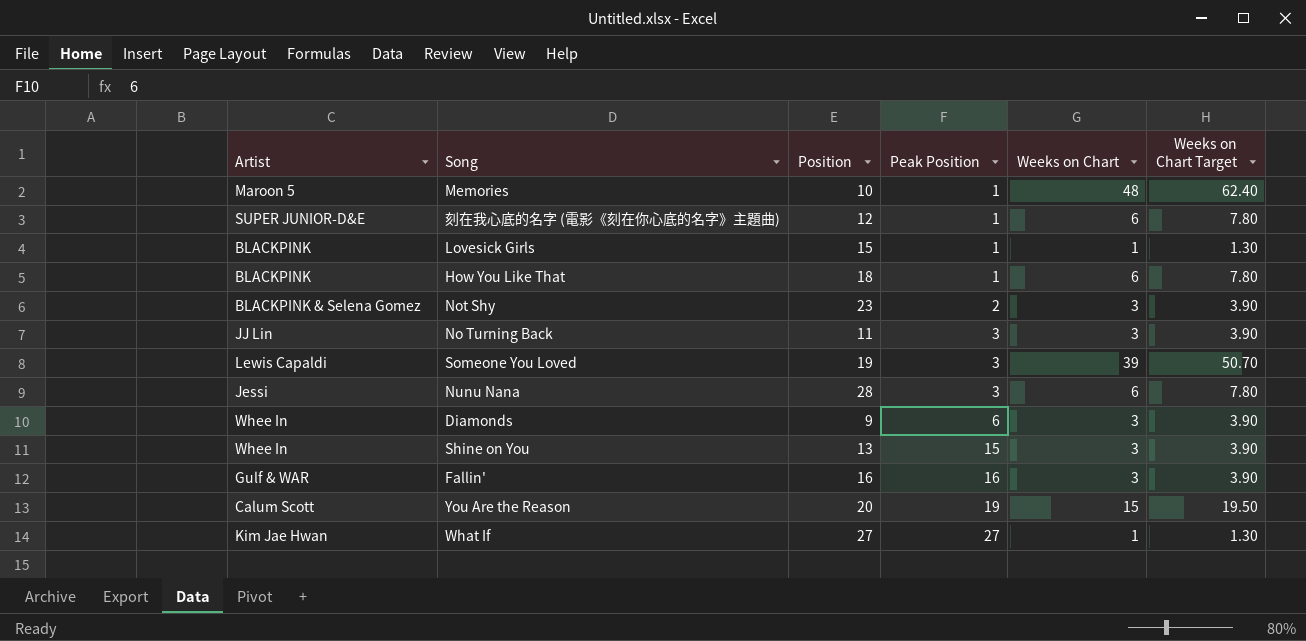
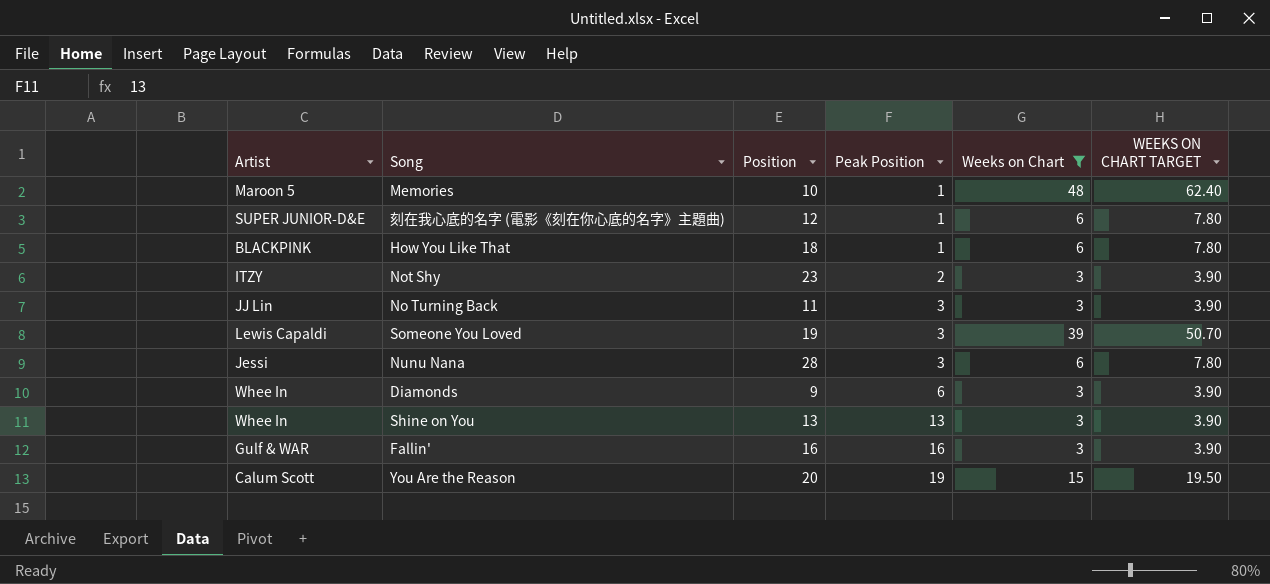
filter: none -> Weeks on Chart != 1
column name: Weeks on Chart Target -> WEEKS ON CHART TARGET
Not Shy | Artist: BLACKPINK & Selena Gomez -> ITZY
Shine on You | Peak Position: 15 -> 13

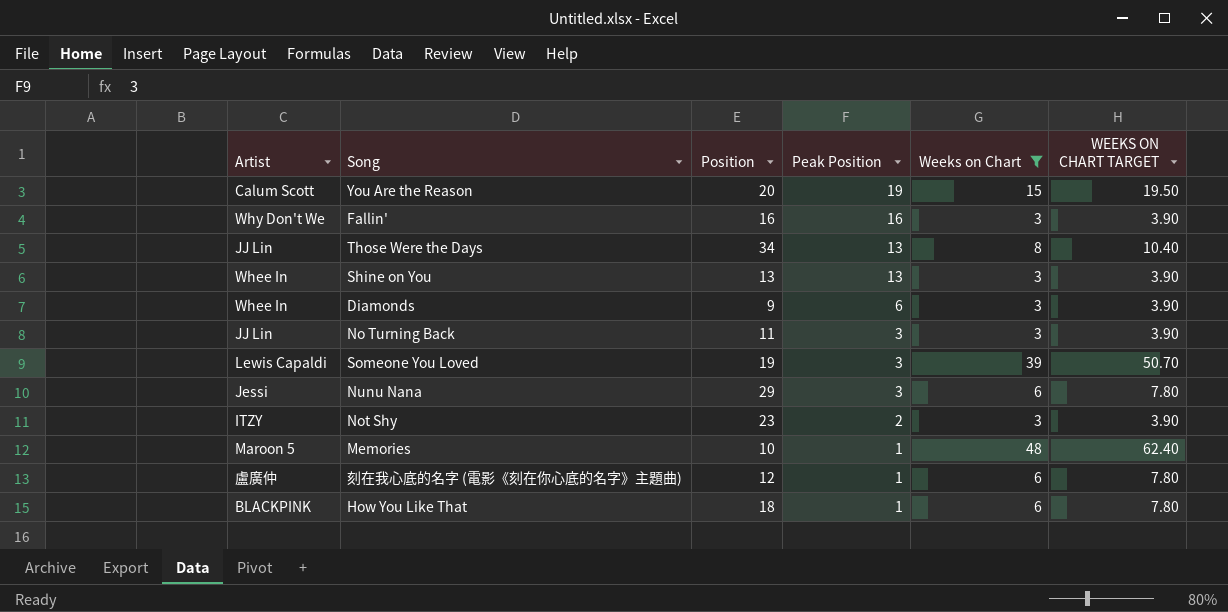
row order: Peak Position ascending -> Peak Position descending
Fallin' | Artist: Gulf & WAR -> Why Don't We
row Those Were the Days: none -> JJ Lin | 34 | 13 | 8 | 10.40
Nunu Nana | Position: 28 -> 29
刻在我心底的名字 (電影《刻在你心底的名字》主題曲) | Artist: SUPER JUNIOR-D&E -> 盧廣仲

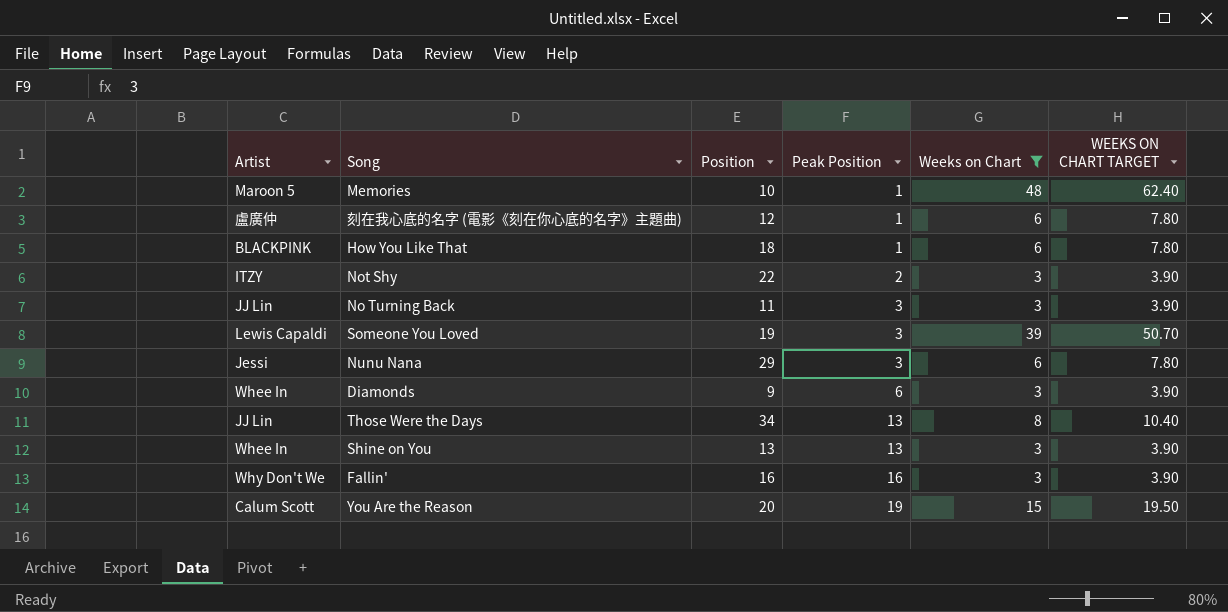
row order: Peak Position descending -> Peak Position ascending
Not Shy | Position: 23 -> 22

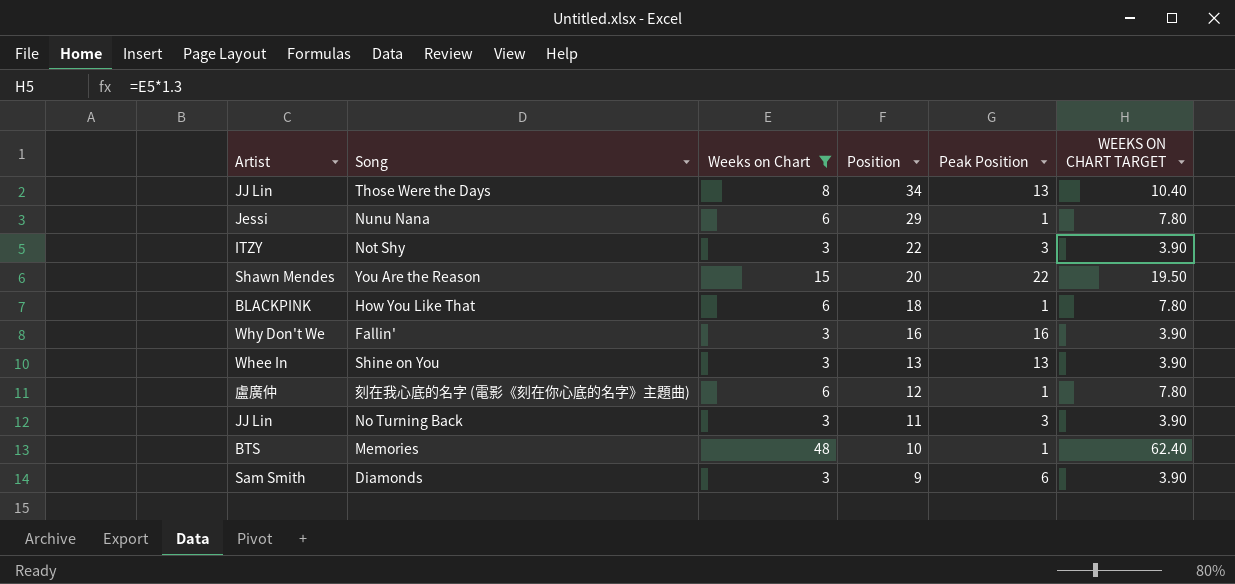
row order: Peak Position ascending -> Position descending
column Weeks on Chart | position: 5 -> 3
row Someone You Loved: Lewis Capaldi | 19 | 3 | 39 | 50.70 -> none
Nunu Nana | Peak Position: 3 -> 1
Not Shy | Peak Position: 2 -> 3
You Are the Reason | Artist: Calum Scott -> Shawn Mendes
You Are the Reason | Peak Position: 19 -> 22
Memories | Artist: Maroon 5 -> BTS
Diamonds | Artist: Whee In -> Sam Smith

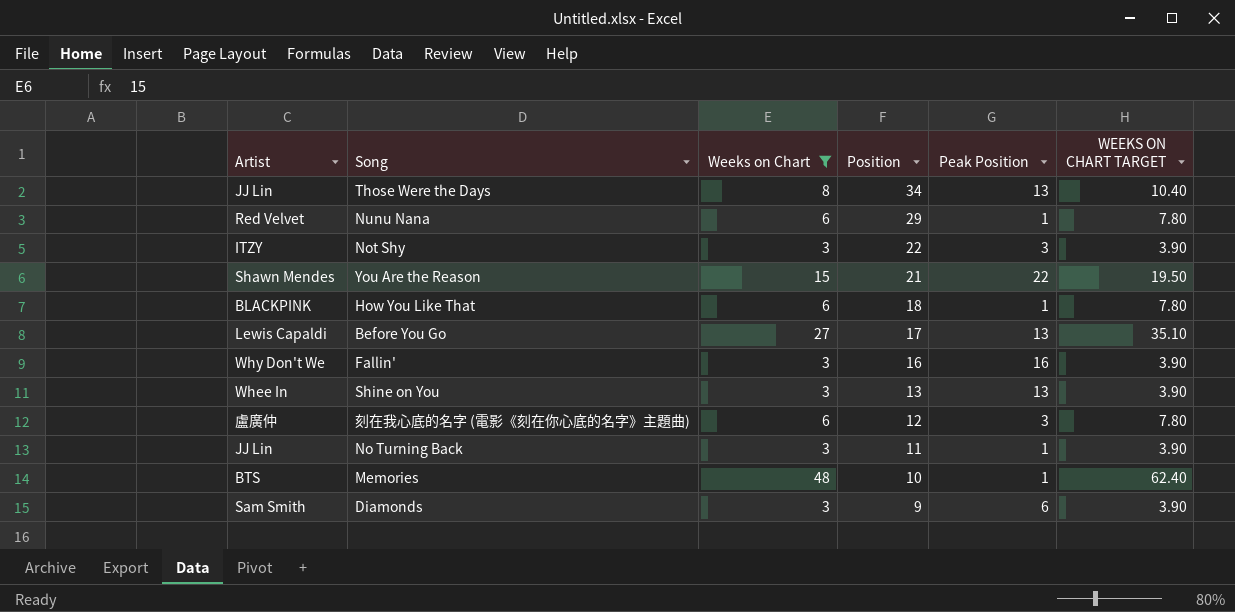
Nunu Nana | Artist: Jessi -> Red Velvet
You Are the Reason | Position: 20 -> 21
row Before You Go: none -> Lewis Capaldi | 27 | 17 | 13 | 35.10
刻在我心底的名字 (電影《刻在你心底的名字》主題曲) | Peak Position: 1 -> 3
No Turning Back | Peak Position: 3 -> 1

